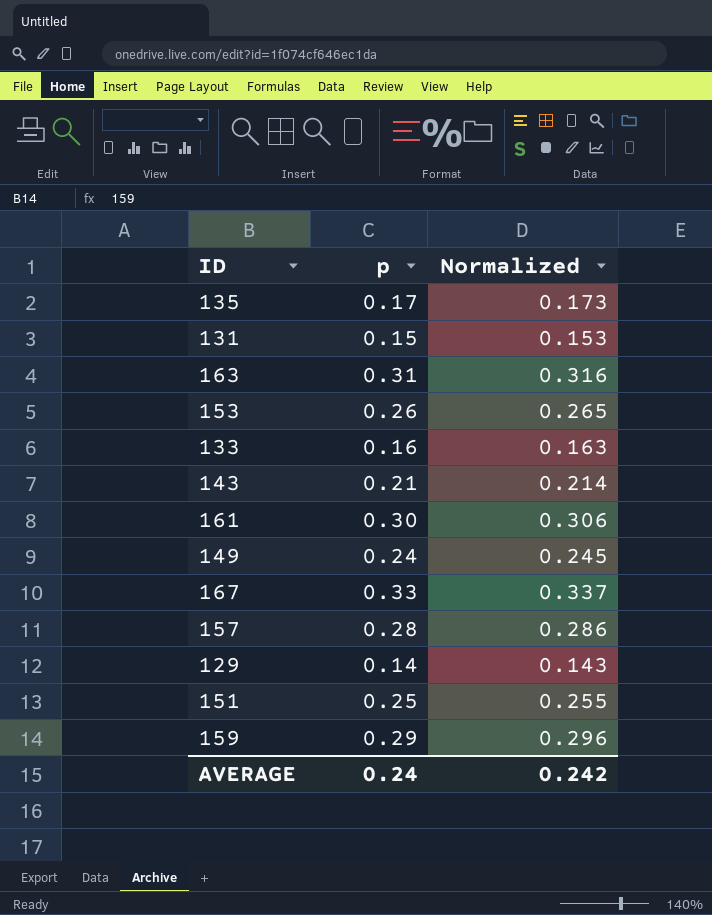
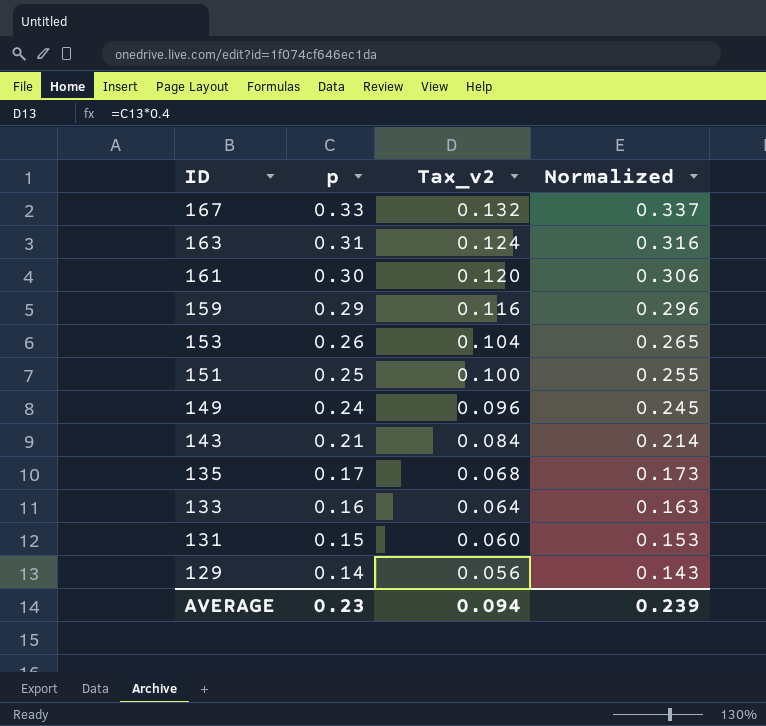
row order: none -> ID descending
column Tax_v2 | formula: none -> [p] * 0.4
row 157: 0.28 | 0.286 -> none
AVERAGE | p: 0.24 -> 0.23
AVERAGE | Normalized: 0.242 -> 0.239

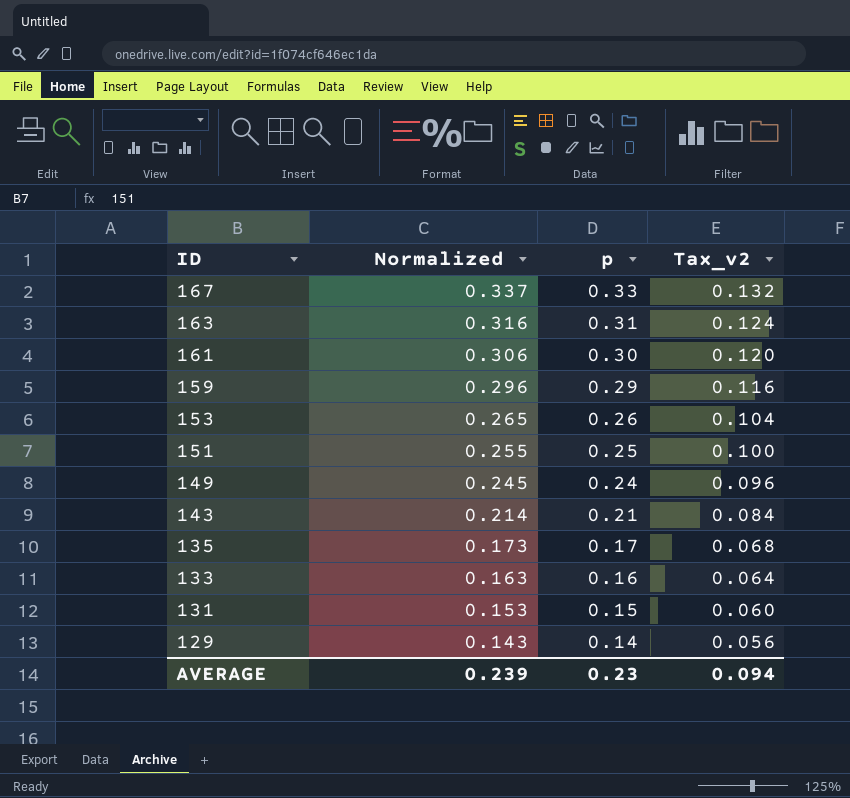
column Normalized | position: 4 -> 2

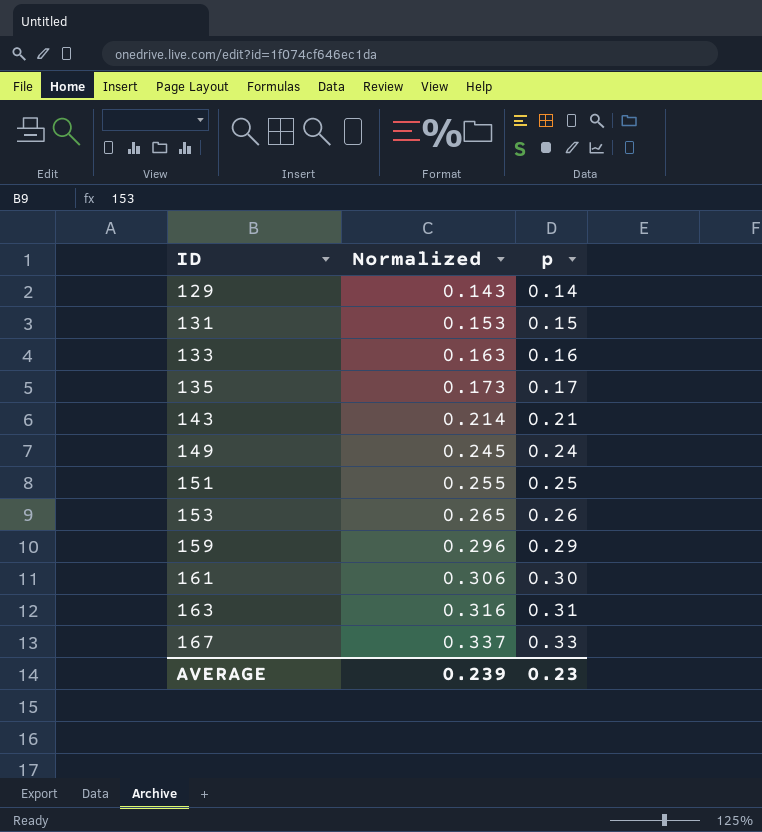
row order: ID descending -> ID ascending
column Tax_v2 | formula: [p] * 0.4 -> none

